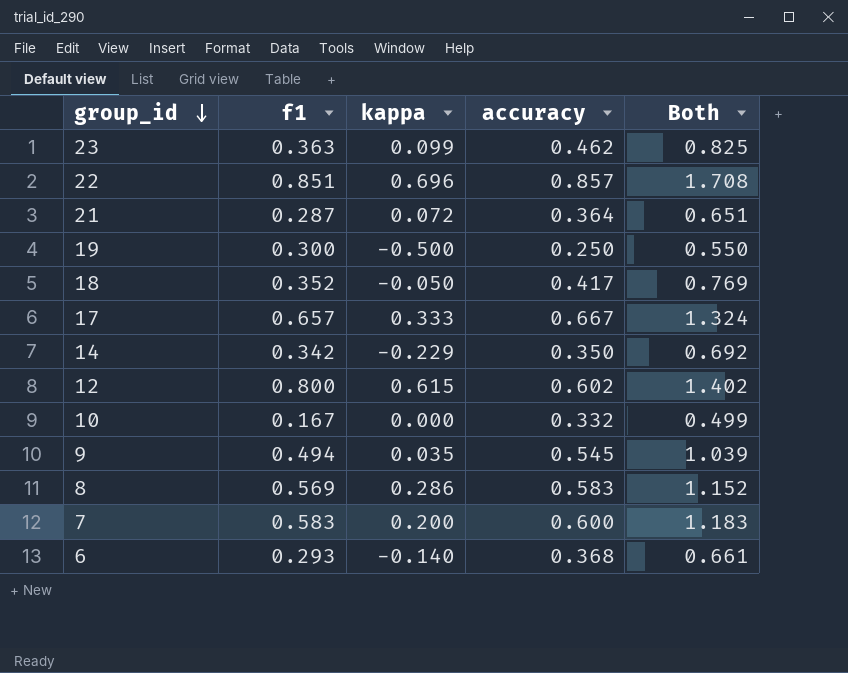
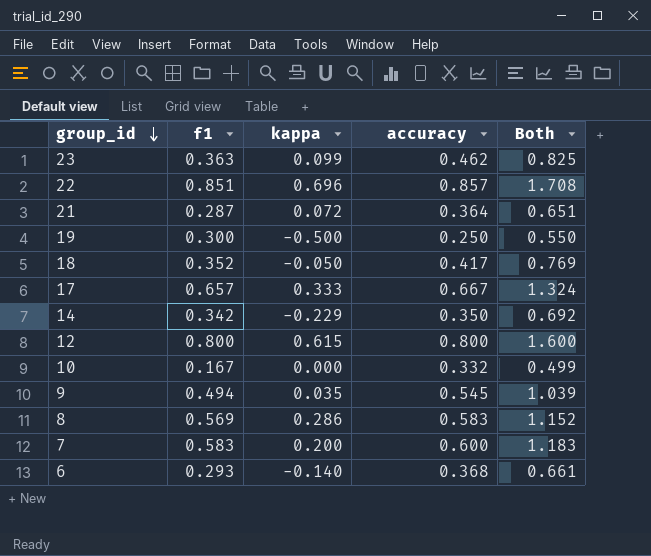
12 | accuracy: 0.602 -> 0.800
12 | Both: 1.402 -> 1.600

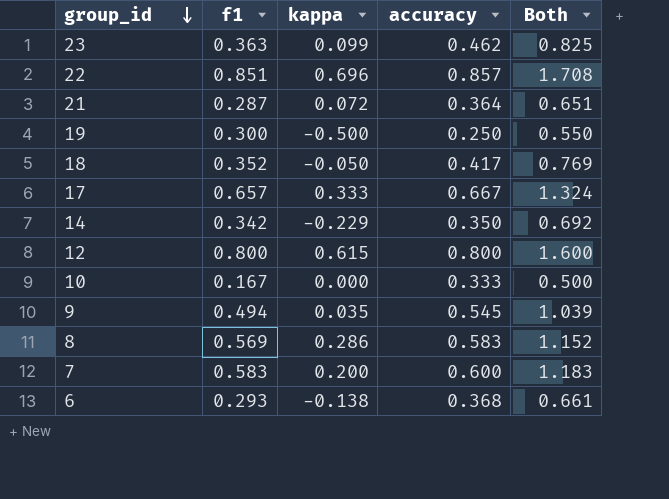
10 | accuracy: 0.332 -> 0.333
10 | Both: 0.499 -> 0.500
6 | kappa: -0.140 -> -0.138

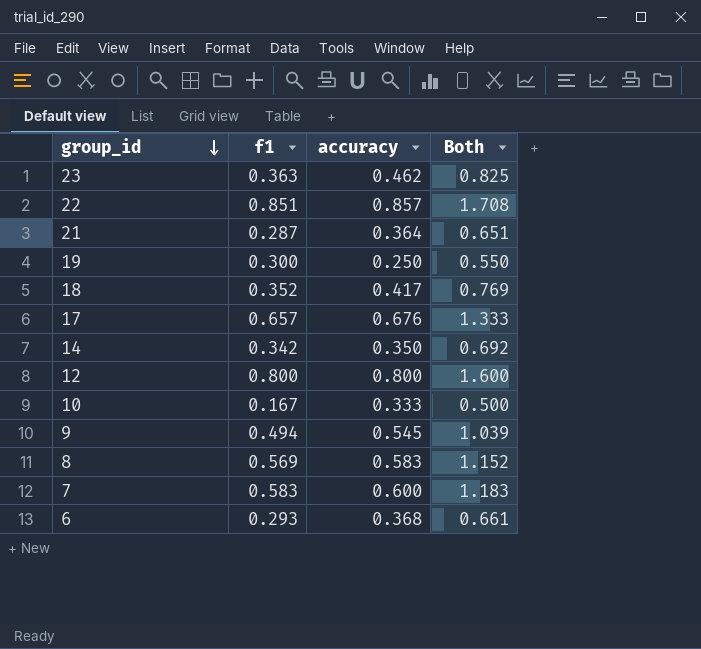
column kappa | position: 3 -> none
17 | accuracy: 0.667 -> 0.676
17 | Both: 1.324 -> 1.333

